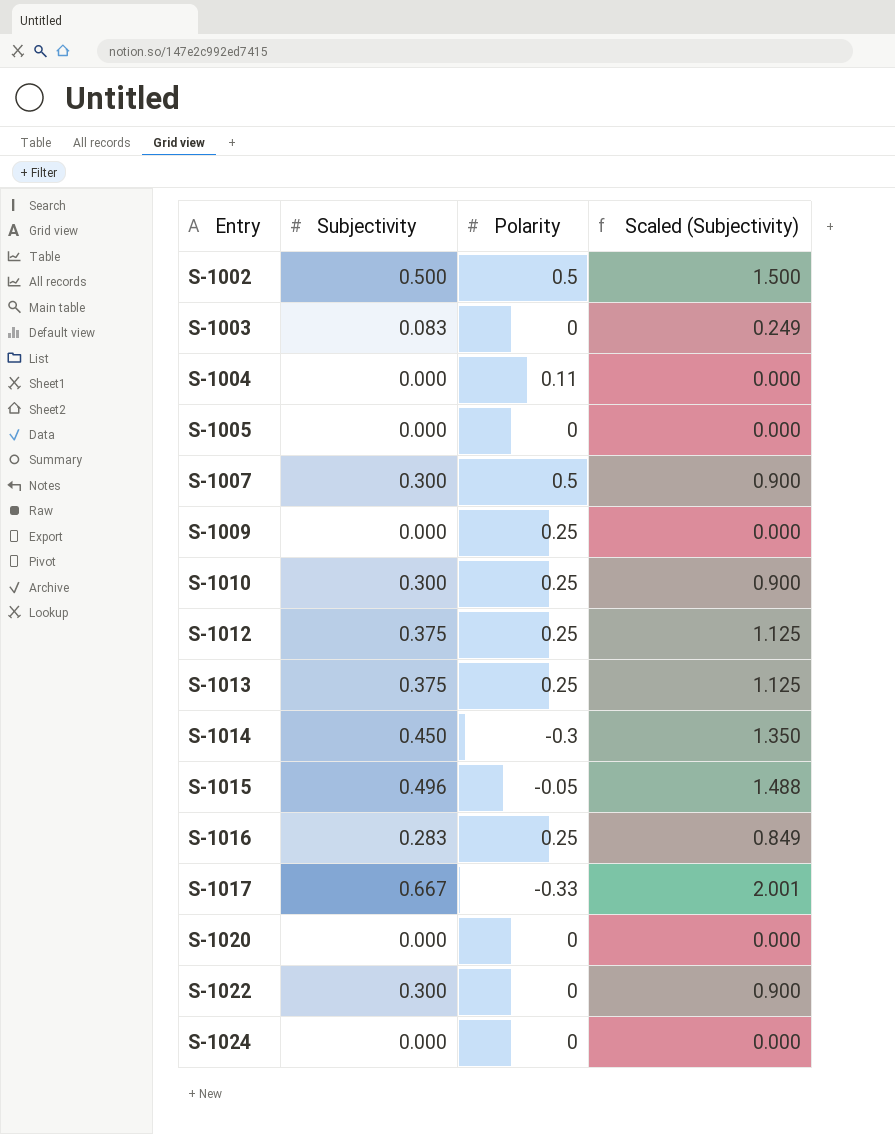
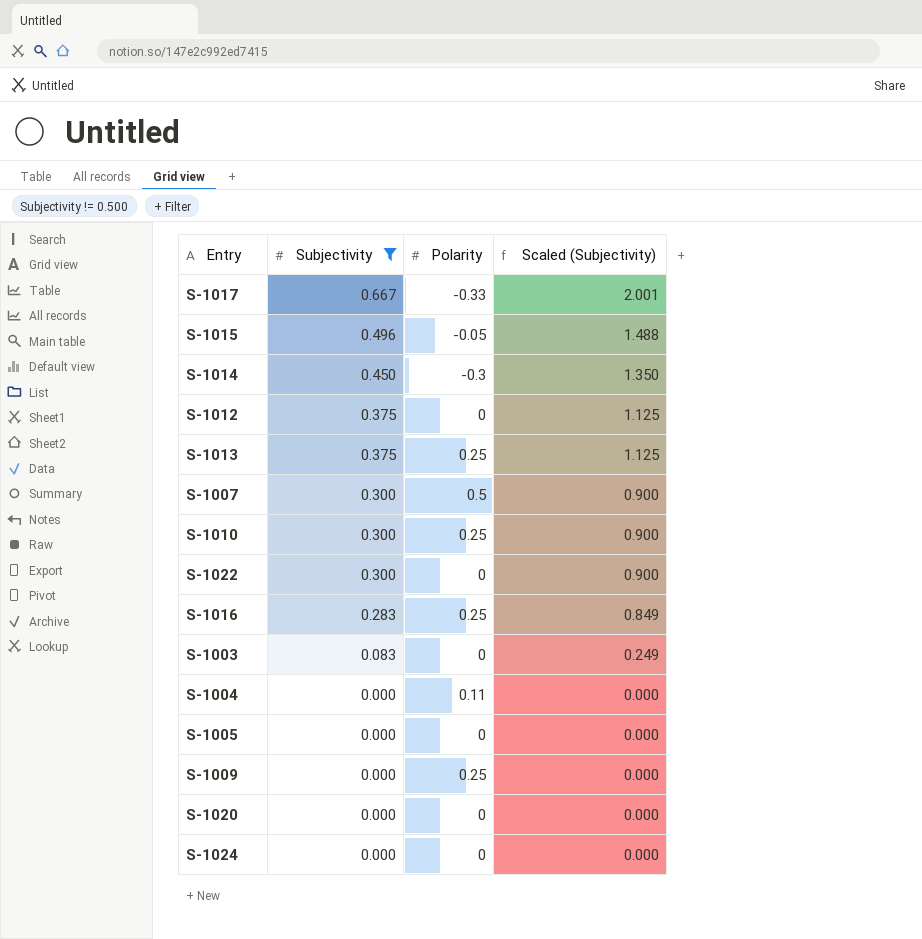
filter: none -> Subjectivity != 0.500
row order: Entry ascending -> Subjectivity descending
S-1012 | Polarity: 0.25 -> 0

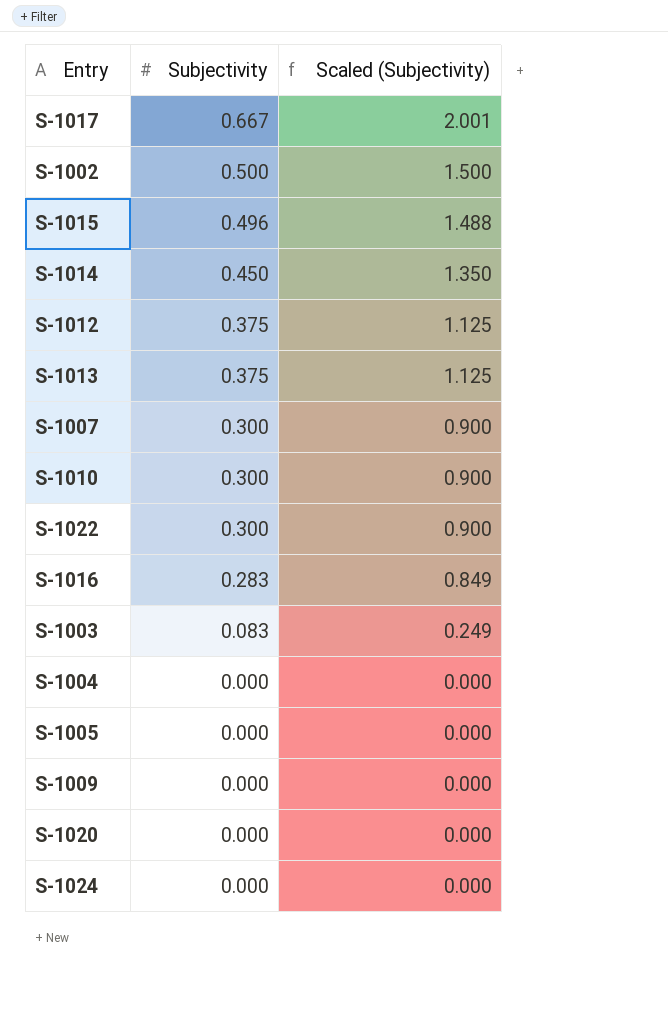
filter: Subjectivity != 0.500 -> none
column Polarity | position: 3 -> none

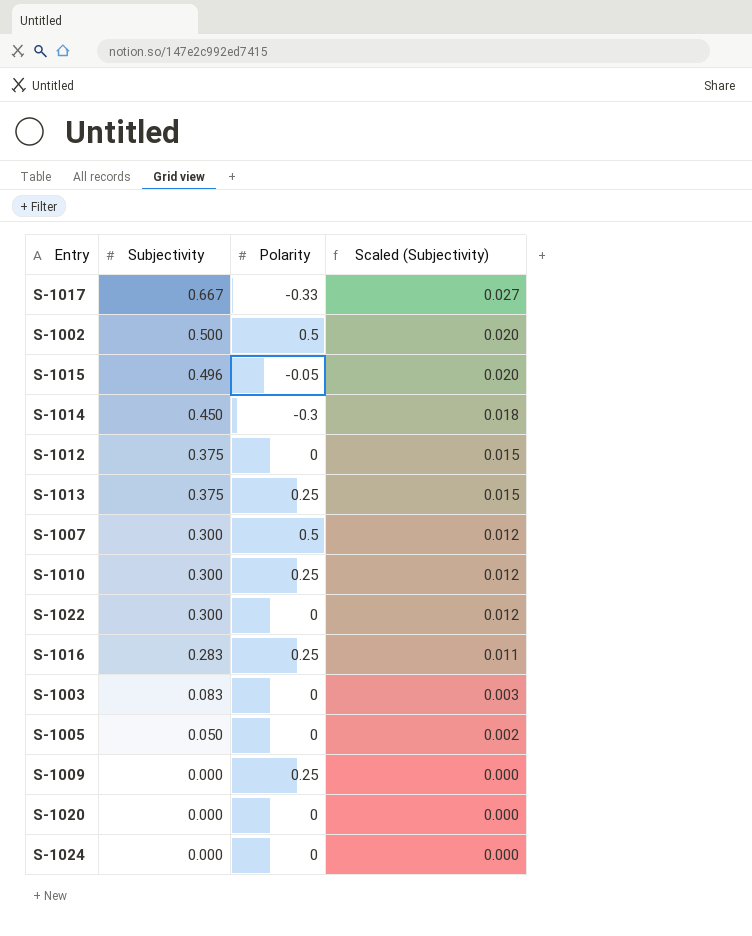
column Polarity | position: none -> 3
column Scaled (Subjectivity) | formula: [Subjectivity] * 3 -> [Subjectivity] * 0.04
row S-1004: 0.000 | 0.000 -> none
S-1005 | Subjectivity: 0.000 -> 0.050

